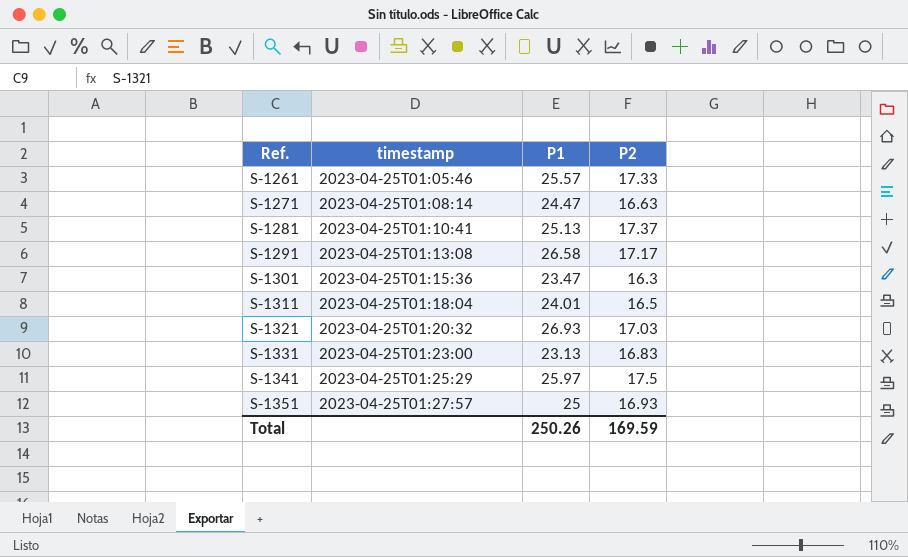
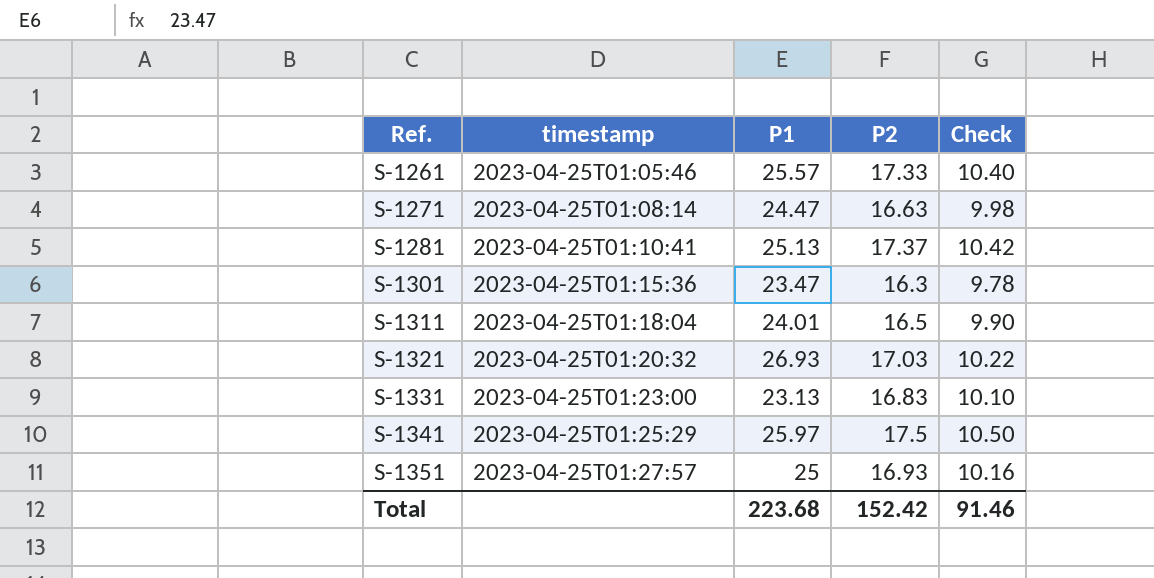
column Check | formula: none -> [P2] * 0.6
row S-1291: 2023-04-25T01:13:08 | 26.58 | 17.17 -> none
Total | P1: 250.26 -> 223.68
Total | P2: 169.59 -> 152.42

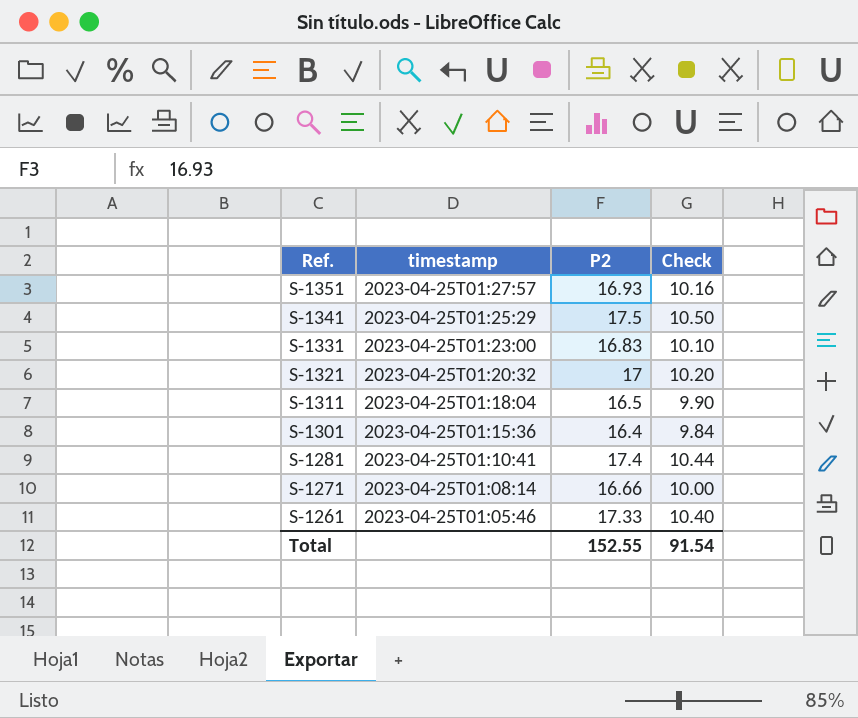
row order: Ref. ascending -> Ref. descending
column P1 | position: 3 -> none
S-1321 | P2: 17.03 -> 17
S-1321 | Check: 10.22 -> 10.20
S-1301 | P2: 16.3 -> 16.4
S-1301 | Check: 9.78 -> 9.84
S-1281 | P2: 17.37 -> 17.4
S-1281 | Check: 10.42 -> 10.44
S-1271 | P2: 16.63 -> 16.66
S-1271 | Check: 9.98 -> 10.00
Total | P2: 152.42 -> 152.55
Total | Check: 91.46 -> 91.54

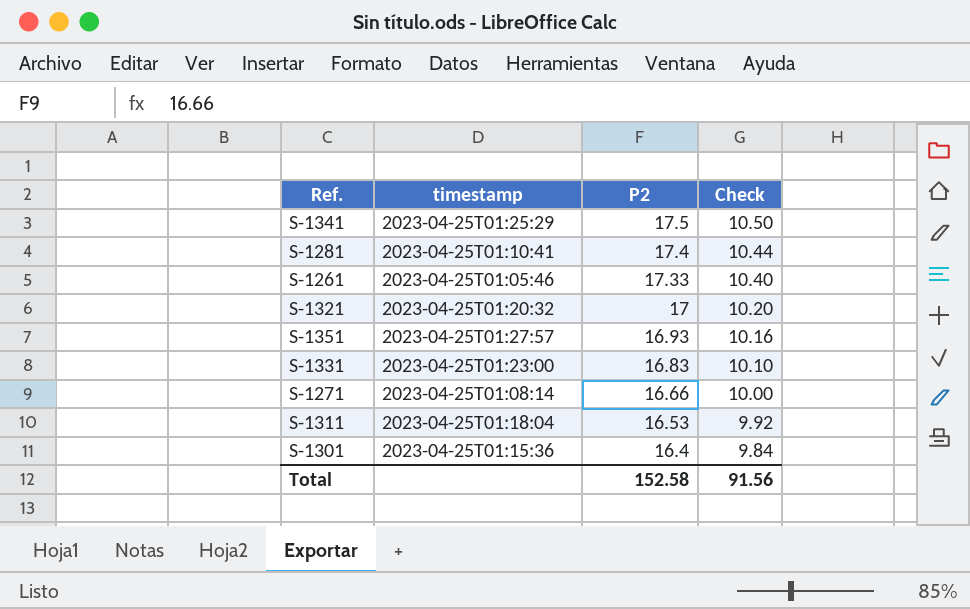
row order: Ref. descending -> P2 descending
S-1311 | P2: 16.5 -> 16.53
S-1311 | Check: 9.90 -> 9.92
Total | P2: 152.55 -> 152.58
Total | Check: 91.54 -> 91.56

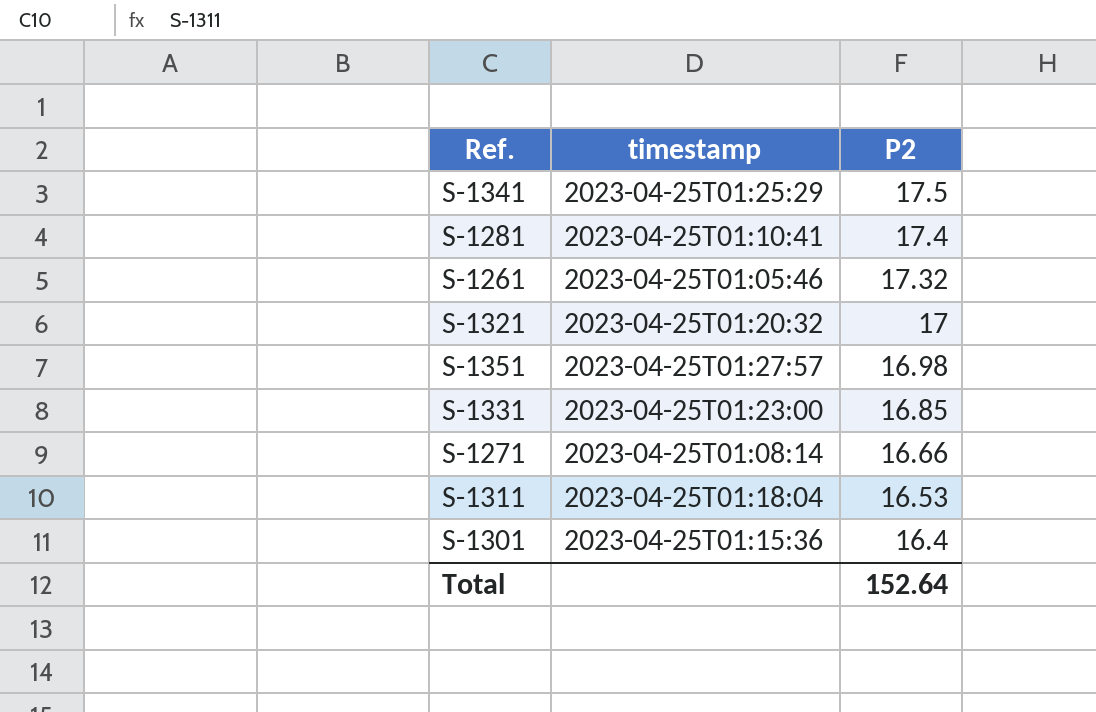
column Check | formula: [P2] * 0.6 -> none
S-1261 | P2: 17.33 -> 17.32
S-1351 | P2: 16.93 -> 16.98
S-1331 | P2: 16.83 -> 16.85
Total | P2: 152.58 -> 152.64

